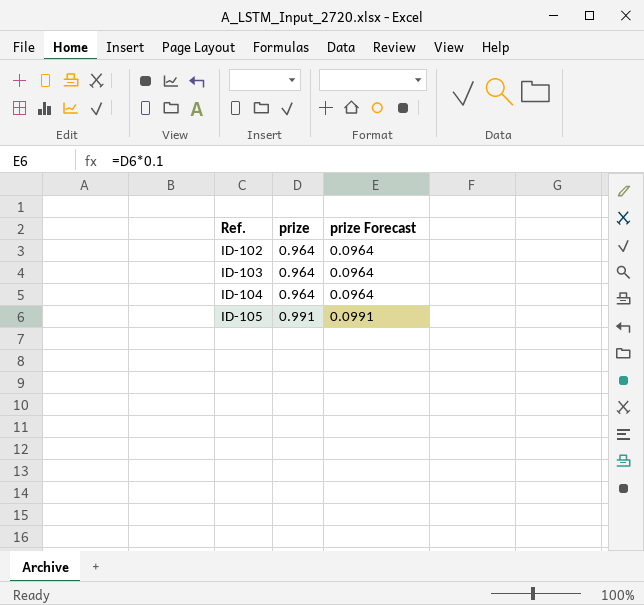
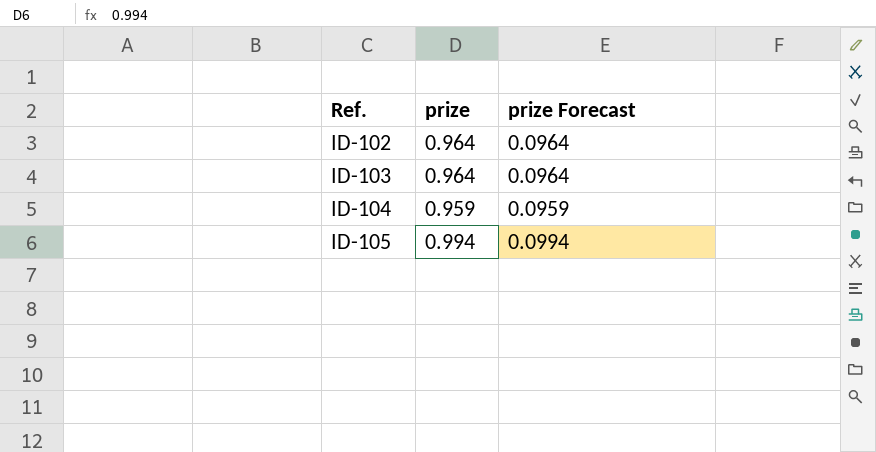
ID-104 | prize: 0.964 -> 0.959
ID-104 | prize Forecast: 0.0964 -> 0.0959
ID-105 | prize: 0.991 -> 0.994
ID-105 | prize Forecast: 0.0991 -> 0.0994

